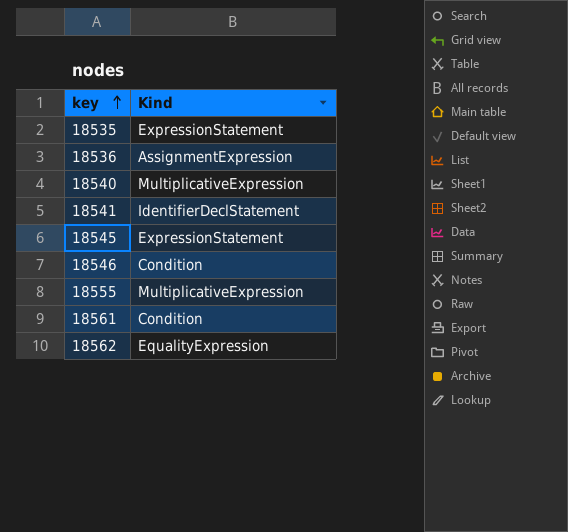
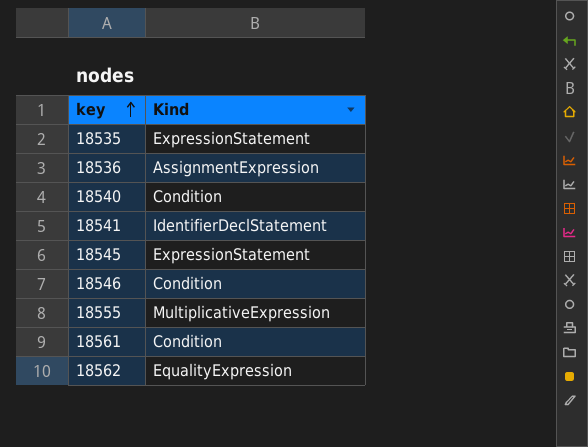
18540 | Kind: MultiplicativeExpression -> Condition

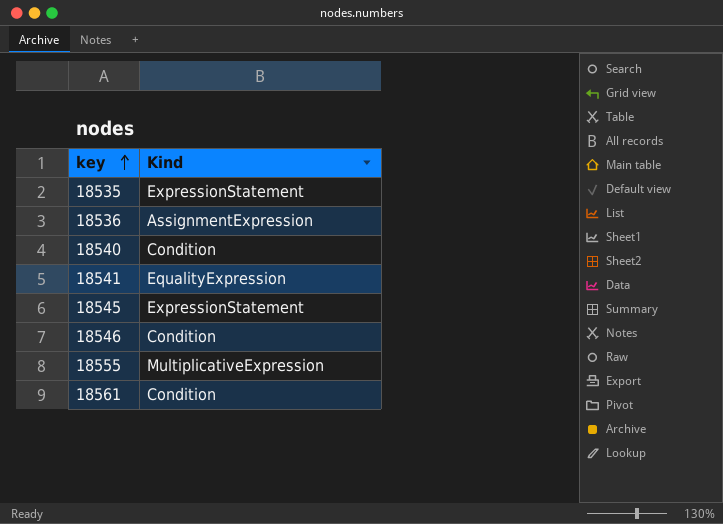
row 18562: EqualityExpression -> none
18541 | Kind: IdentifierDeclStatement -> EqualityExpression

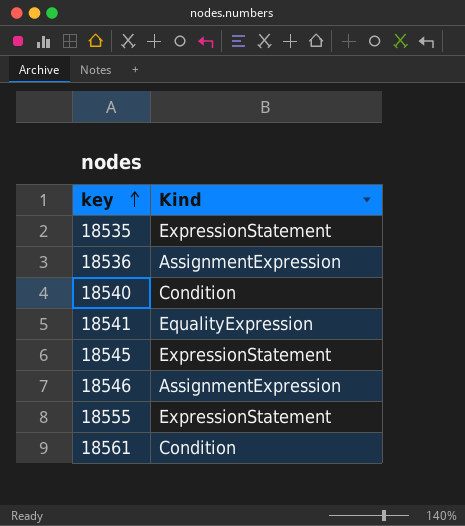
18546 | Kind: Condition -> AssignmentExpression
18555 | Kind: MultiplicativeExpression -> ExpressionStatement

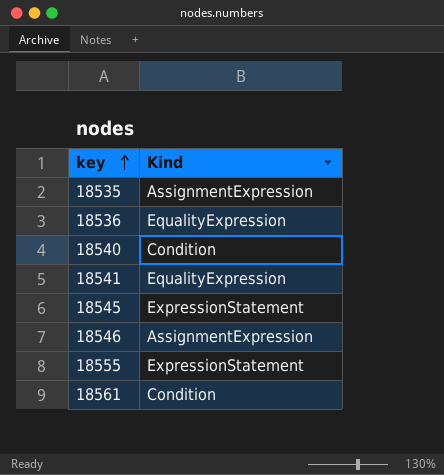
18535 | Kind: ExpressionStatement -> AssignmentExpression
18536 | Kind: AssignmentExpression -> EqualityExpression

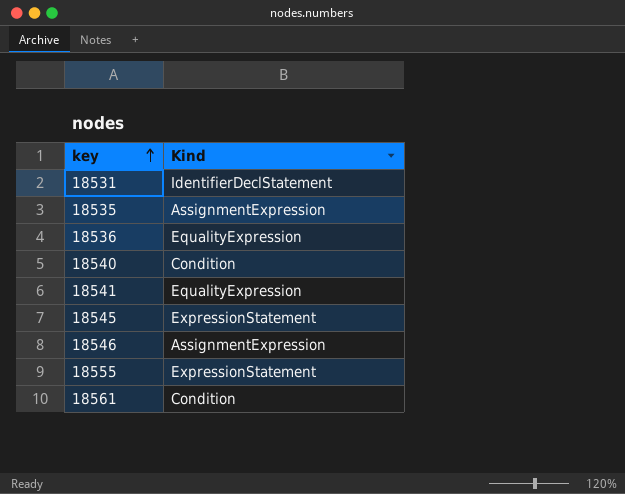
row 18531: none -> IdentifierDeclStatement

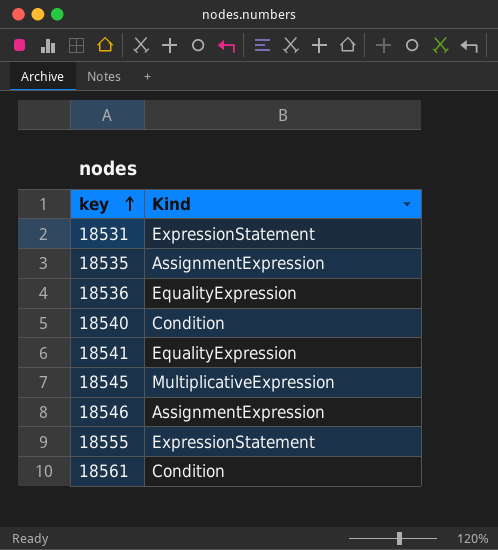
18531 | Kind: IdentifierDeclStatement -> ExpressionStatement
18545 | Kind: ExpressionStatement -> MultiplicativeExpression

